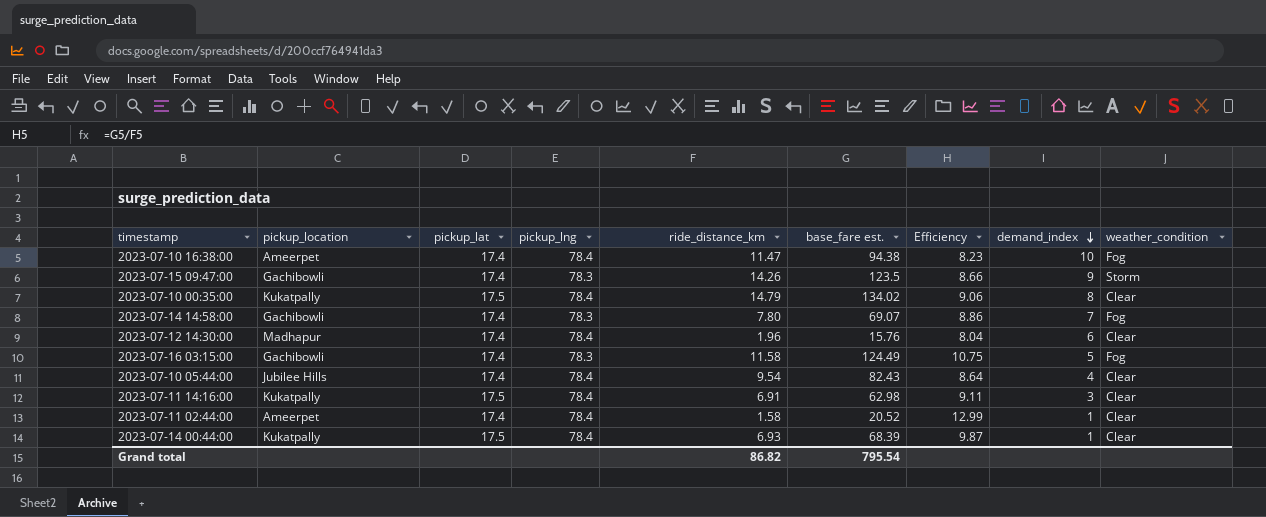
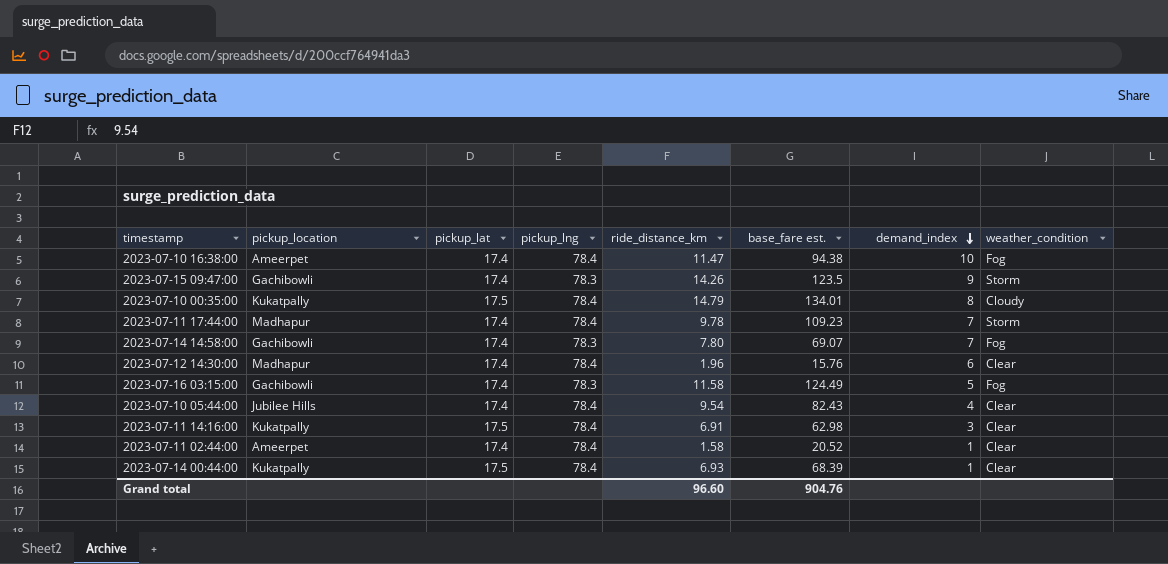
column Efficiency | formula: [base_fare est.] / [ride_distance_km] -> none
2023-07-10 00:35:00 | base_fare est.: 134.02 -> 134.01
2023-07-10 00:35:00 | weather_condition: Clear -> Cloudy
row 2023-07-11 17:44:00: none -> Madhapur | 17.4 | 78.4 | 9.78 | 109.23 | 7 | Storm
Grand total | ride_distance_km: 86.82 -> 96.60
Grand total | base_fare est.: 795.54 -> 904.76

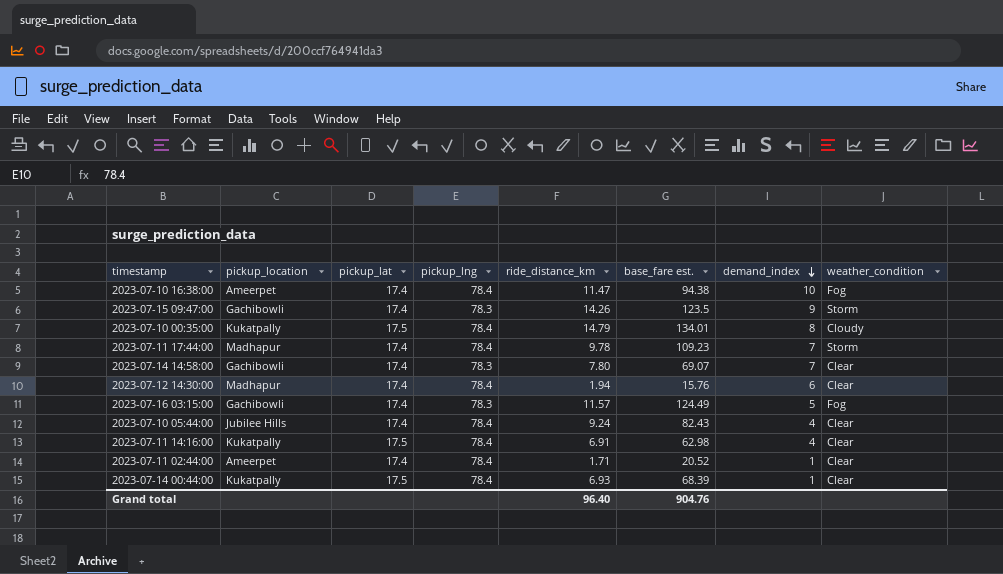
2023-07-14 14:58:00 | weather_condition: Fog -> Clear
2023-07-12 14:30:00 | ride_distance_km: 1.96 -> 1.94
2023-07-16 03:15:00 | ride_distance_km: 11.58 -> 11.57
2023-07-10 05:44:00 | ride_distance_km: 9.54 -> 9.24
2023-07-11 14:16:00 | demand_index: 3 -> 4
2023-07-11 02:44:00 | ride_distance_km: 1.58 -> 1.71
Grand total | ride_distance_km: 96.60 -> 96.40

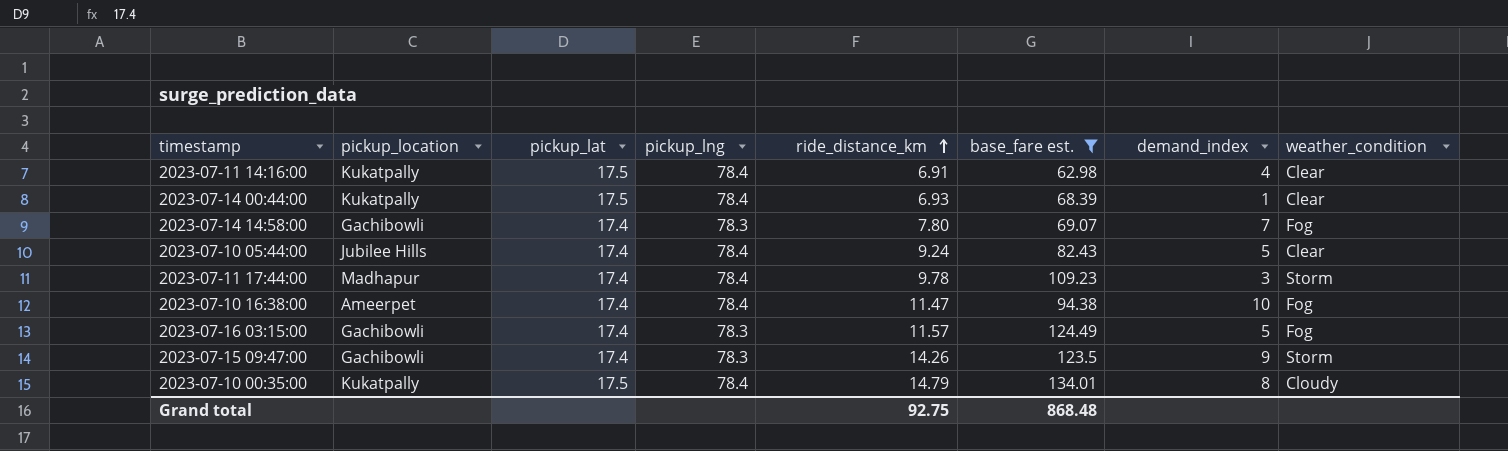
filter: none -> base_fare est. >= 62.98
row order: demand_index descending -> ride_distance_km ascending
2023-07-14 14:58:00 | weather_condition: Clear -> Fog
2023-07-10 05:44:00 | demand_index: 4 -> 5
2023-07-11 17:44:00 | demand_index: 7 -> 3
Grand total | ride_distance_km: 96.40 -> 92.75
Grand total | base_fare est.: 904.76 -> 868.48

